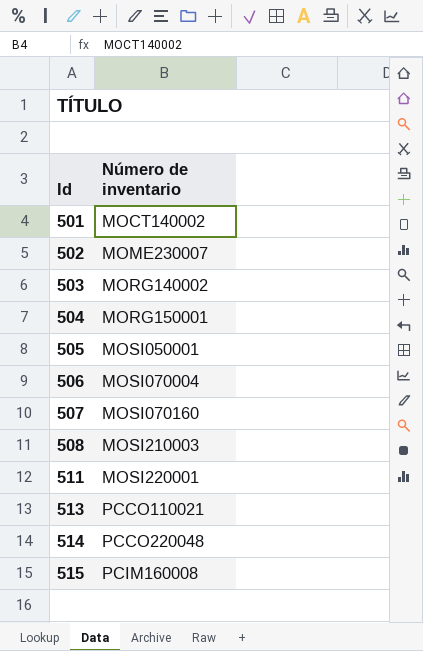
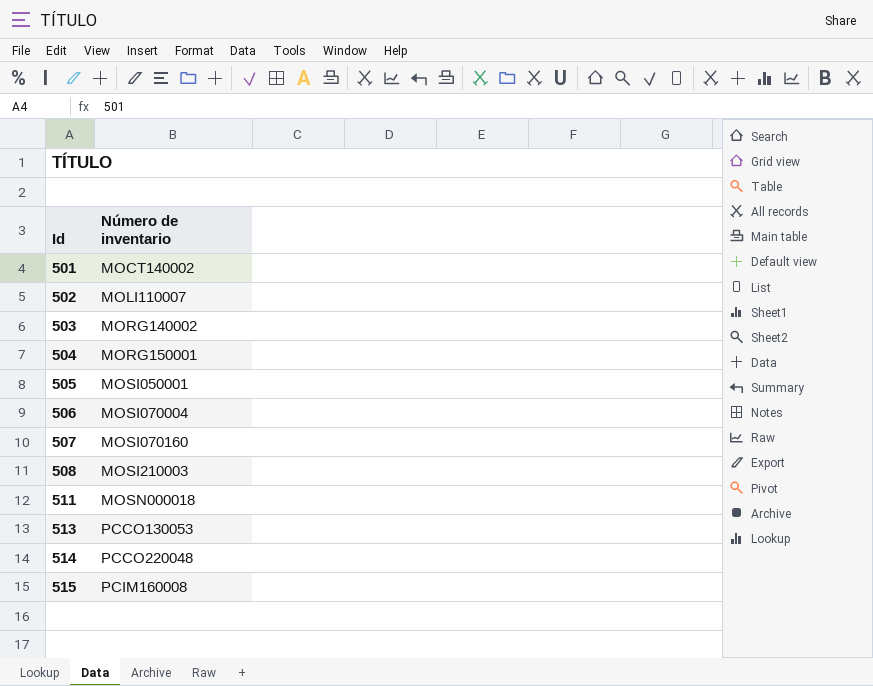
502 | Número de inventario: MOME230007 -> MOLI110007
511 | Número de inventario: MOSI220001 -> MOSN000018
513 | Número de inventario: PCCO110021 -> PCCO130053

